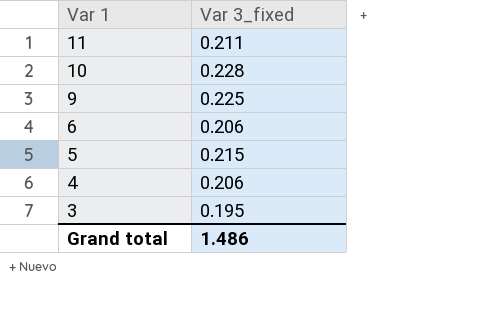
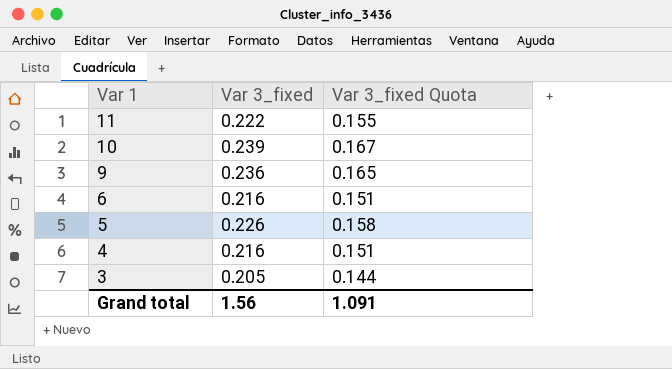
column Var 3_fixed Quota | formula: none -> [Var 3_fixed] * 0.7
11 | Var 3_fixed: 0.211 -> 0.222
10 | Var 3_fixed: 0.228 -> 0.239
9 | Var 3_fixed: 0.225 -> 0.236
6 | Var 3_fixed: 0.206 -> 0.216
5 | Var 3_fixed: 0.215 -> 0.226
4 | Var 3_fixed: 0.206 -> 0.216
3 | Var 3_fixed: 0.195 -> 0.205
Grand total | Var 3_fixed: 1.486 -> 1.56

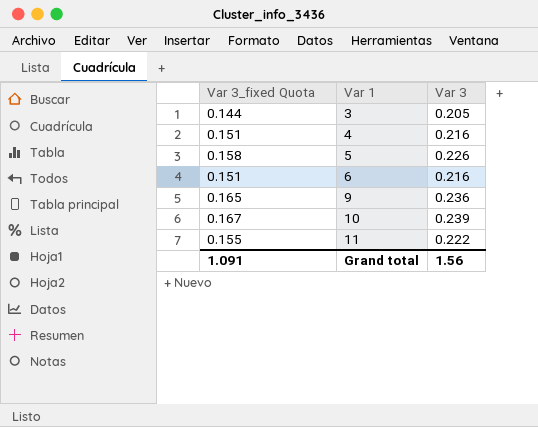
row order: Var 1 descending -> Var 1 ascending
column Var 3_fixed Quota | position: 3 -> 1
column name: Var 3_fixed -> Var 3

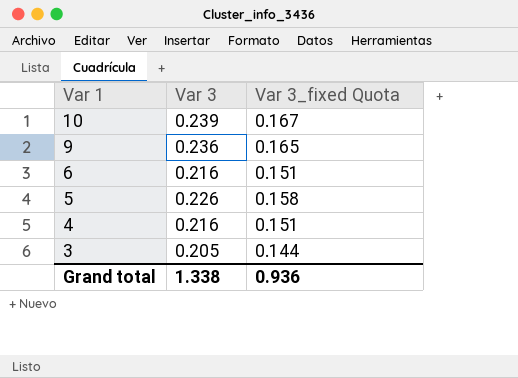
row order: Var 1 ascending -> Var 1 descending
column Var 3_fixed Quota | position: 1 -> 3
row 11: 0.155 | 0.222 -> none
Grand total | Var 3: 1.56 -> 1.338
Grand total | Var 3_fixed Quota: 1.091 -> 0.936

